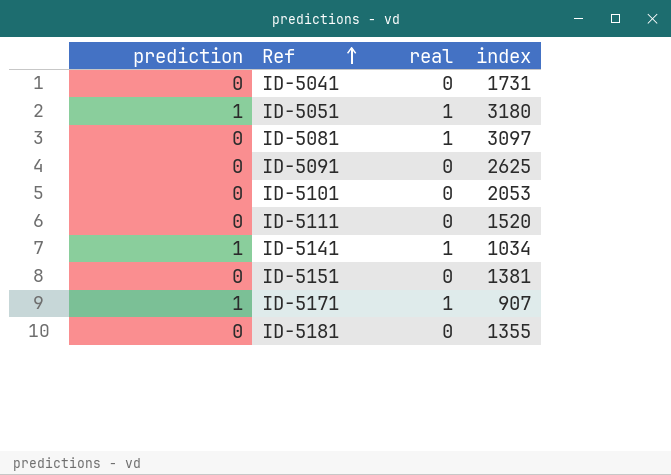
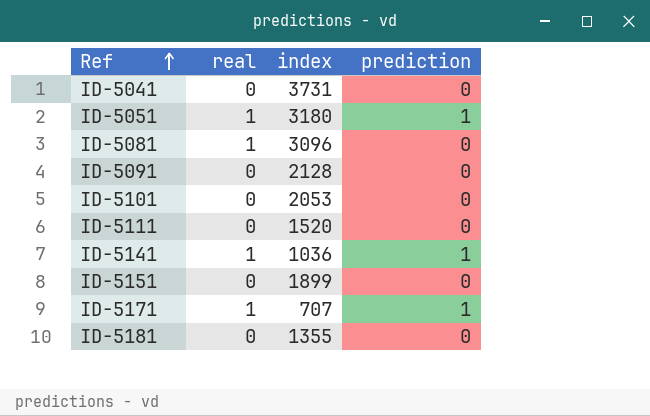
column prediction | position: 1 -> 4
ID-5041 | index: 1731 -> 3731
ID-5081 | index: 3097 -> 3096
ID-5091 | index: 2625 -> 2128
ID-5141 | index: 1034 -> 1036
ID-5151 | index: 1381 -> 1899
ID-5171 | index: 907 -> 707

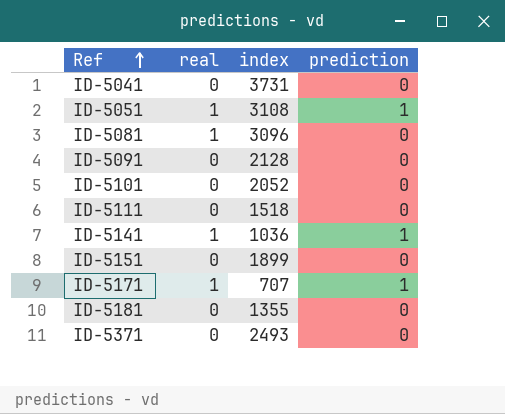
ID-5051 | index: 3180 -> 3108
ID-5101 | index: 2053 -> 2052
ID-5111 | index: 1520 -> 1518
row ID-5371: none -> 0 | 2493 | 0

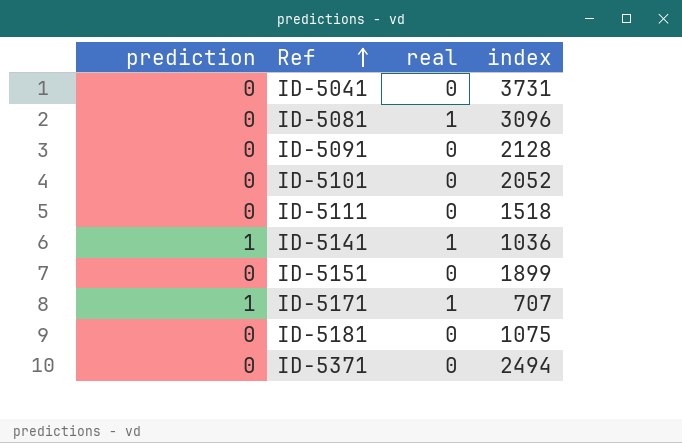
column prediction | position: 4 -> 1
row ID-5051: 1 | 3108 | 1 -> none
ID-5181 | index: 1355 -> 1075
ID-5371 | index: 2493 -> 2494

